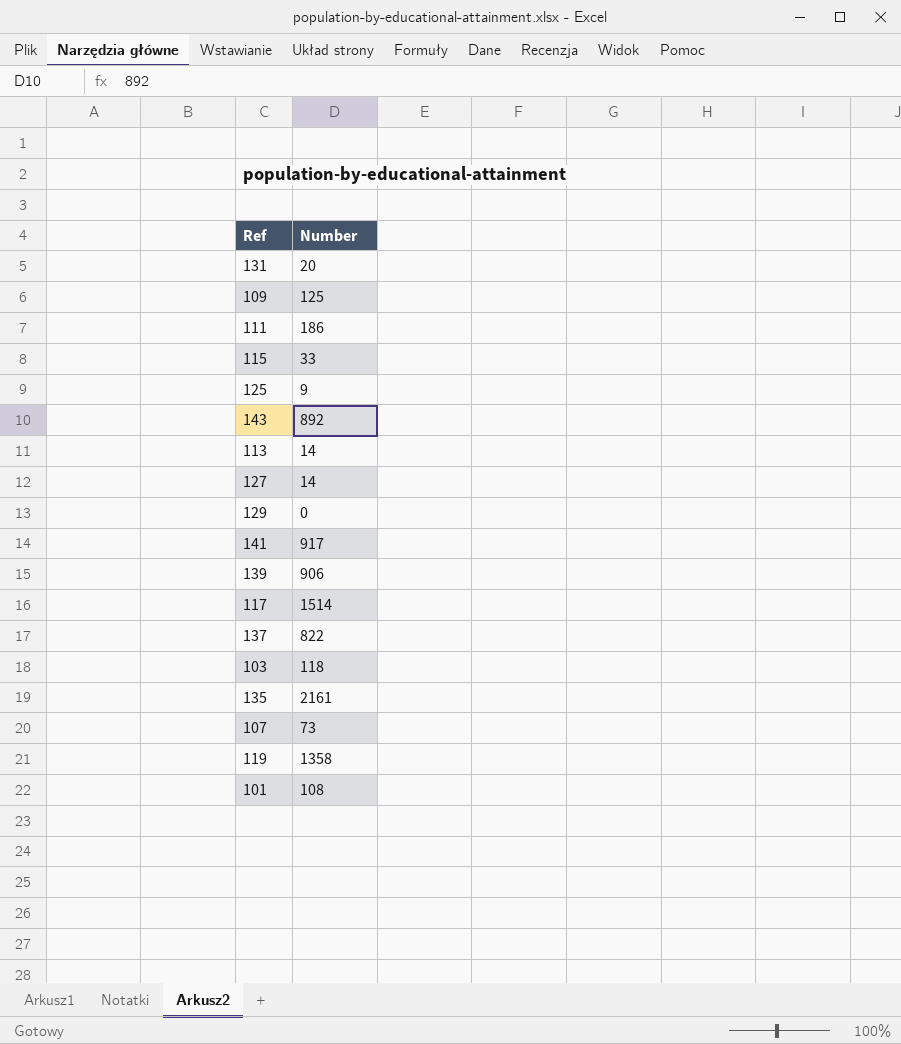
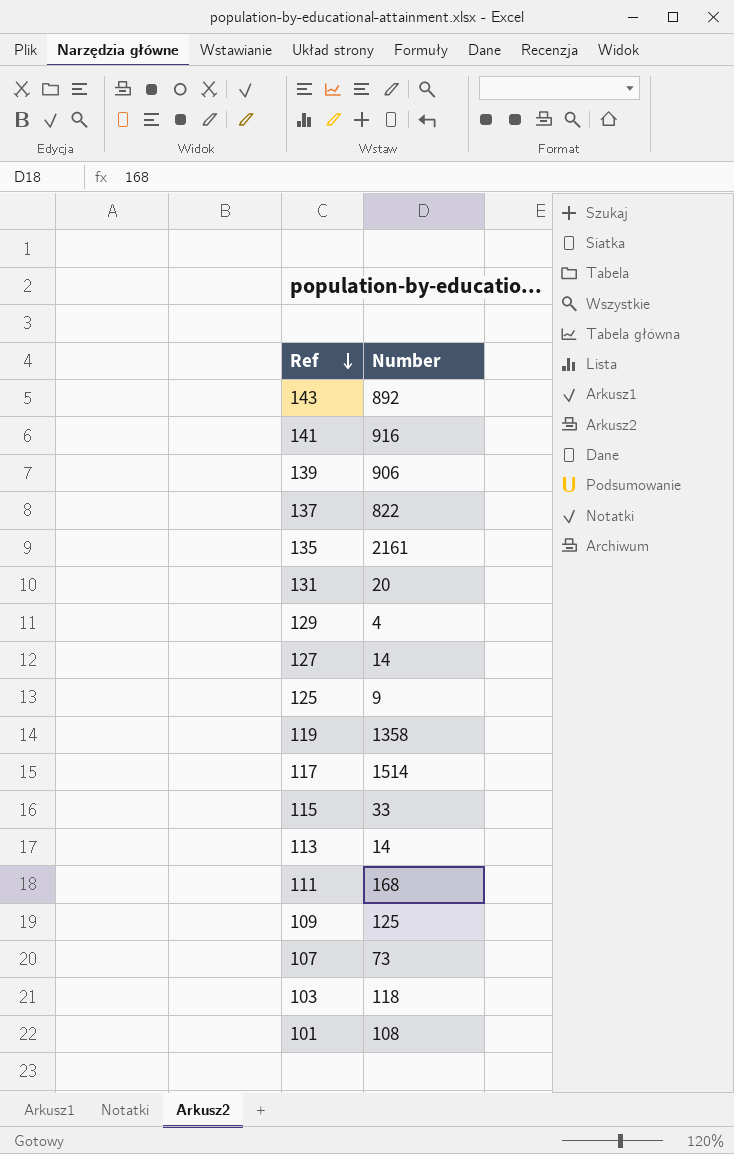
row order: none -> Ref descending
141 | Number: 917 -> 916
129 | Number: 0 -> 4
111 | Number: 186 -> 168

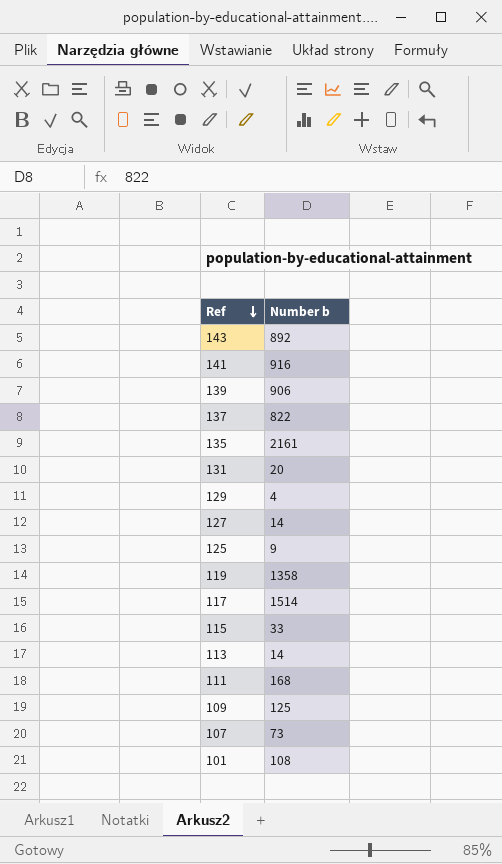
column name: Number -> Number b
row 103: 118 -> none

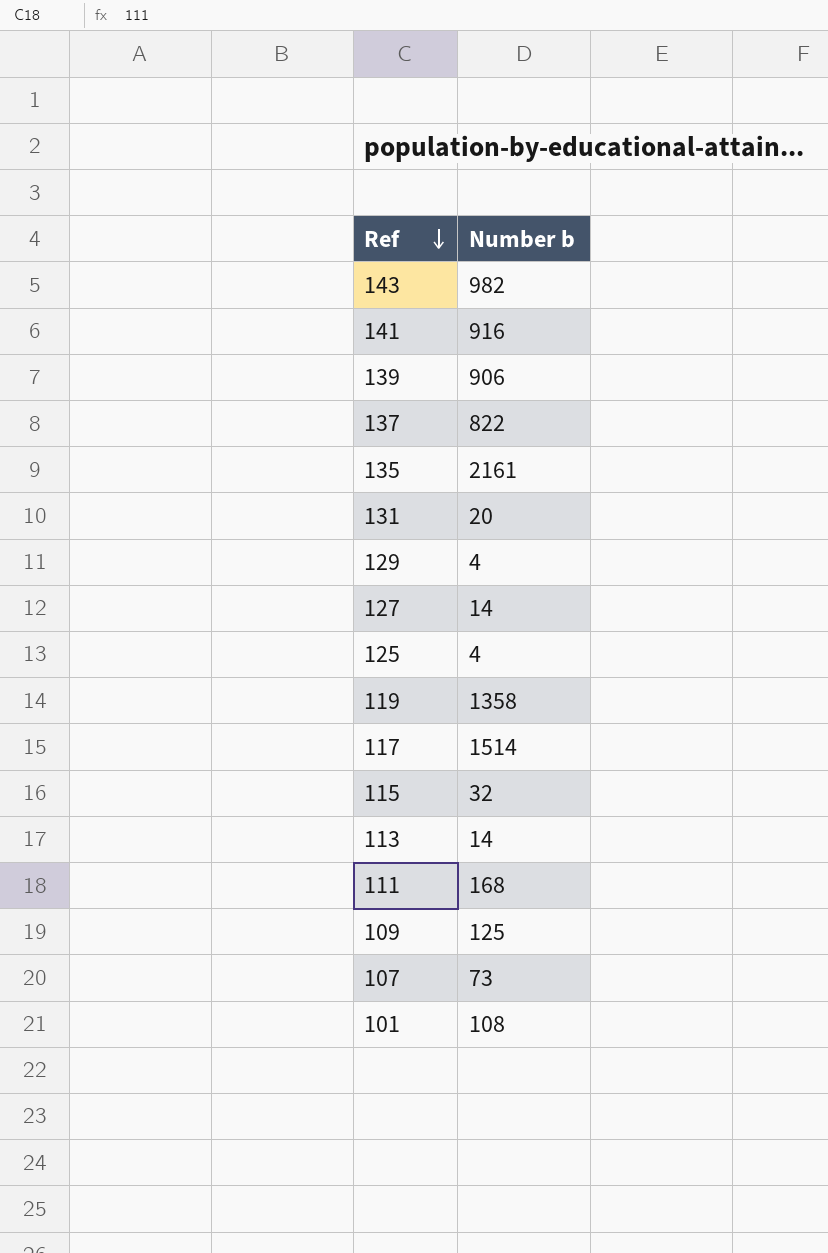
143 | Number b: 892 -> 982
125 | Number b: 9 -> 4
115 | Number b: 33 -> 32

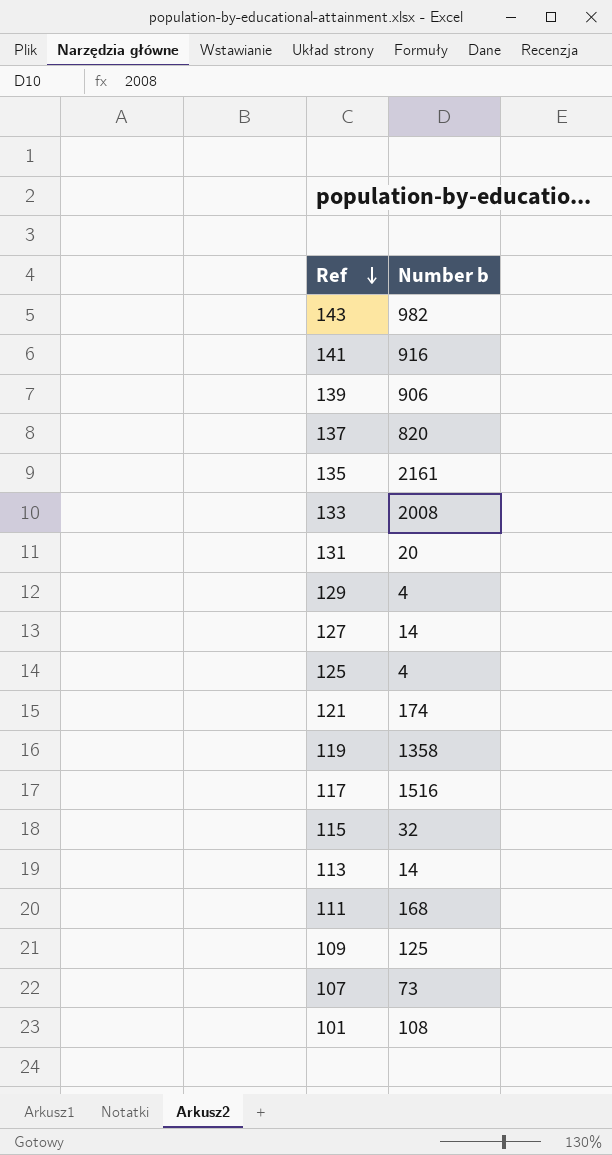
137 | Number b: 822 -> 820
row 133: none -> 2008
row 121: none -> 174
117 | Number b: 1514 -> 1516

